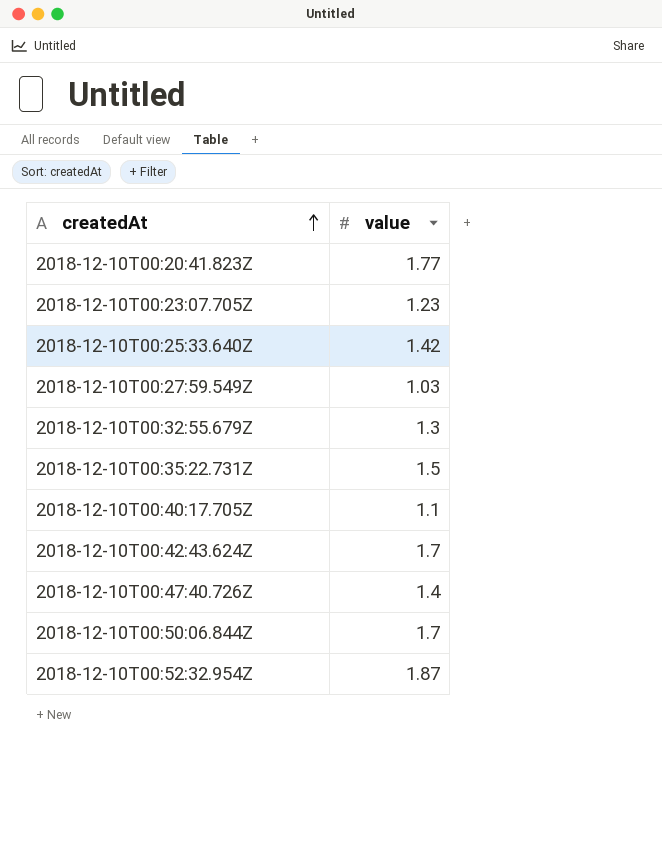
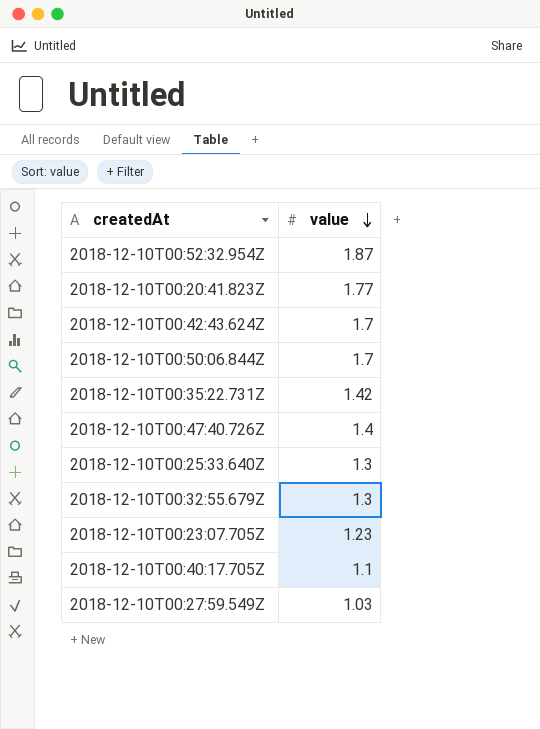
row order: createdAt ascending -> value descending
2018-12-10T00:35:22.731Z | value: 1.5 -> 1.42
2018-12-10T00:25:33.640Z | value: 1.42 -> 1.3

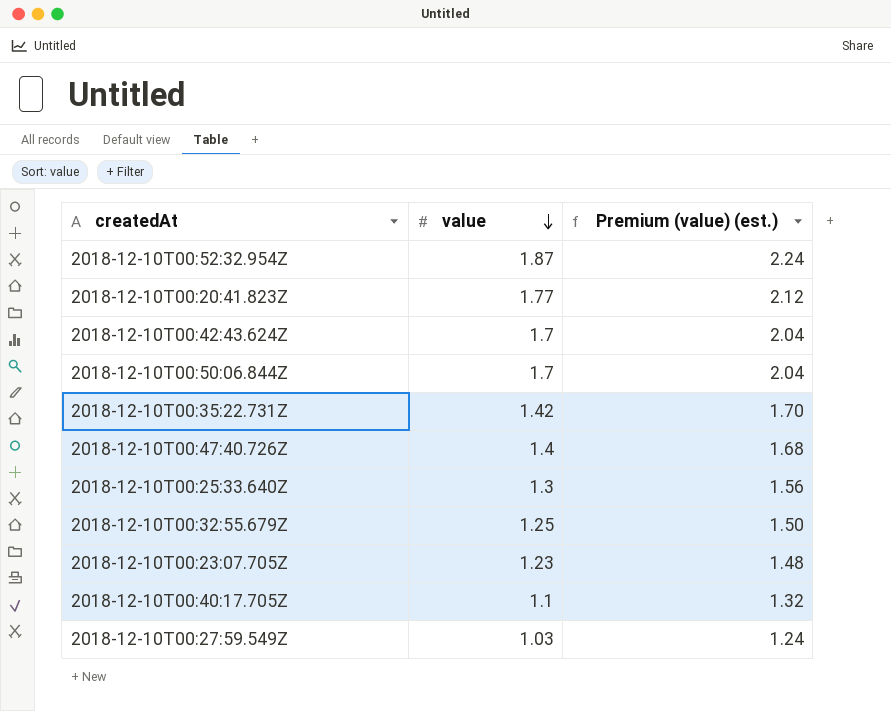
column Premium (value) (est.) | formula: none -> [value] * 1.2
2018-12-10T00:32:55.679Z | value: 1.3 -> 1.25

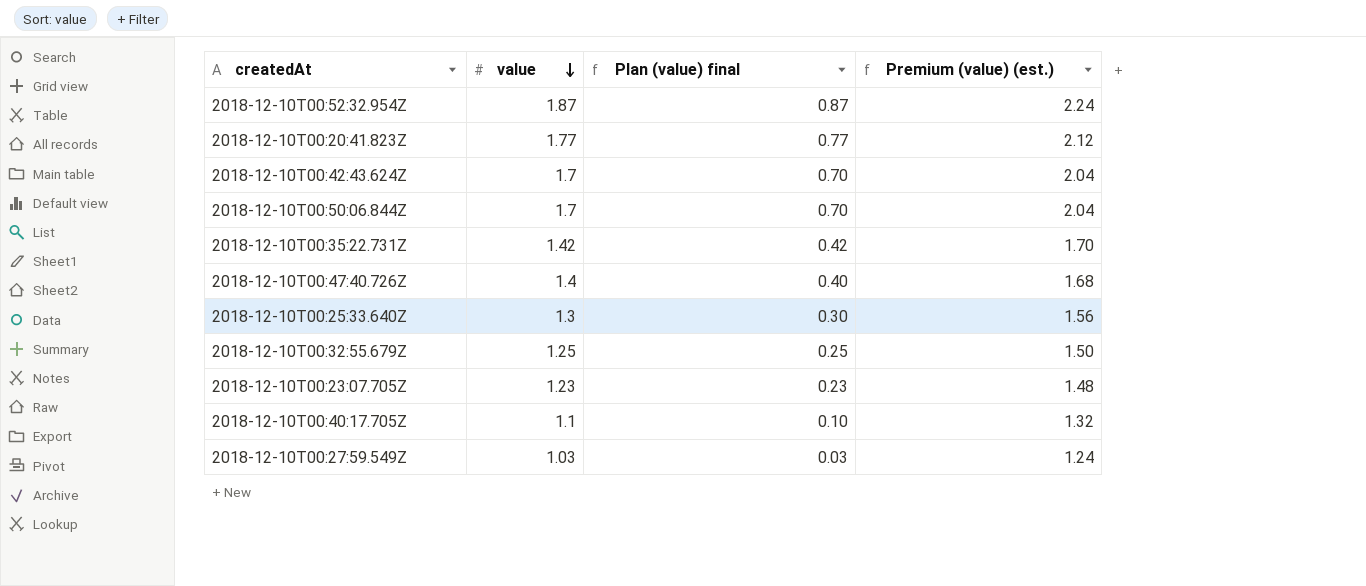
column Plan (value) final | formula: none -> [value] - 1

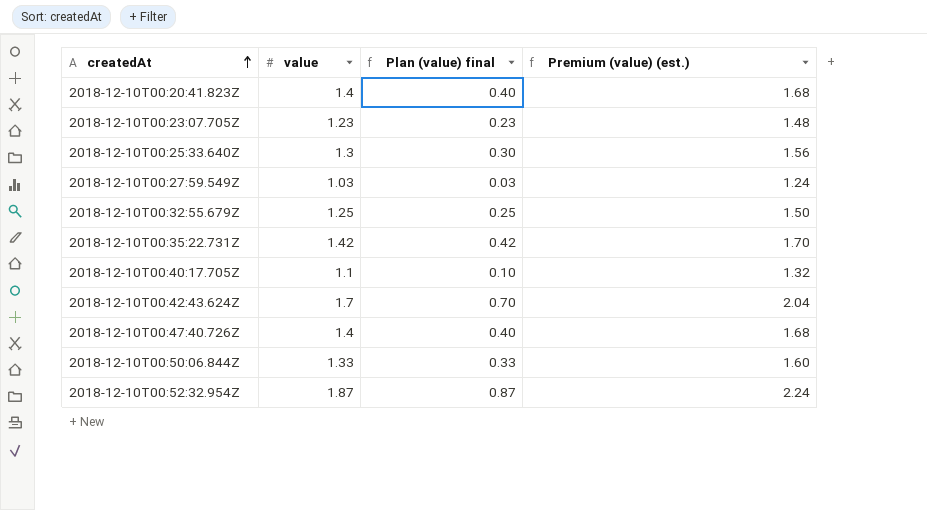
row order: value descending -> createdAt ascending
2018-12-10T00:20:41.823Z | value: 1.77 -> 1.4
2018-12-10T00:20:41.823Z | Plan (value) final: 0.77 -> 0.40
2018-12-10T00:20:41.823Z | Premium (value) (est.): 2.12 -> 1.68
2018-12-10T00:50:06.844Z | value: 1.7 -> 1.33
2018-12-10T00:50:06.844Z | Plan (value) final: 0.70 -> 0.33
2018-12-10T00:50:06.844Z | Premium (value) (est.): 2.04 -> 1.60

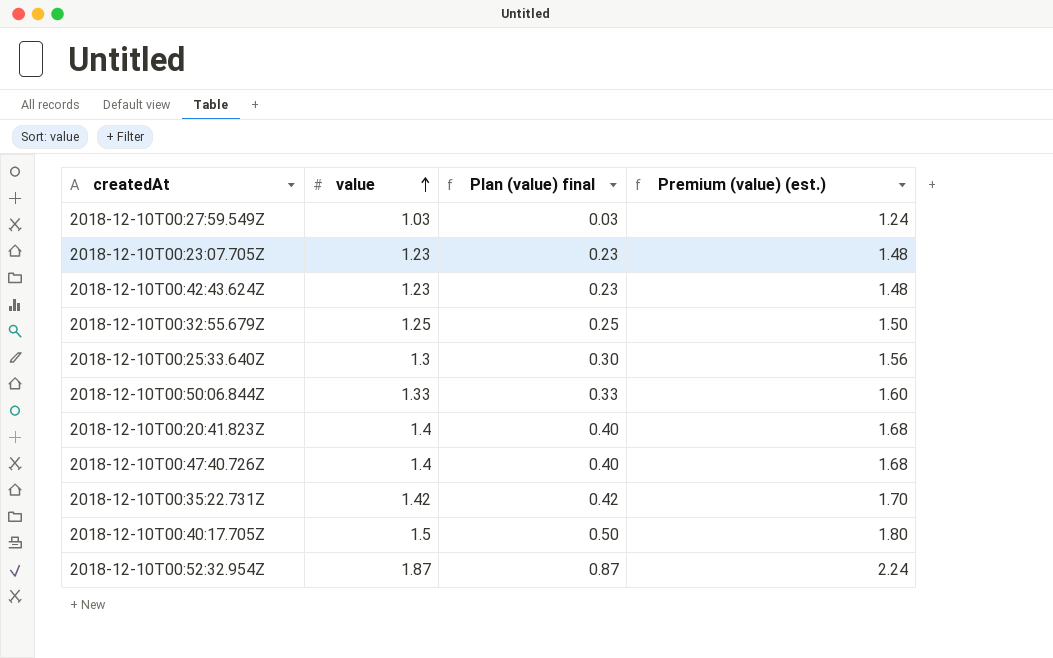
row order: createdAt ascending -> value ascending
2018-12-10T00:42:43.624Z | value: 1.7 -> 1.23
2018-12-10T00:42:43.624Z | Plan (value) final: 0.70 -> 0.23
2018-12-10T00:42:43.624Z | Premium (value) (est.): 2.04 -> 1.48
2018-12-10T00:40:17.705Z | value: 1.1 -> 1.5
2018-12-10T00:40:17.705Z | Plan (value) final: 0.10 -> 0.50
2018-12-10T00:40:17.705Z | Premium (value) (est.): 1.32 -> 1.80

